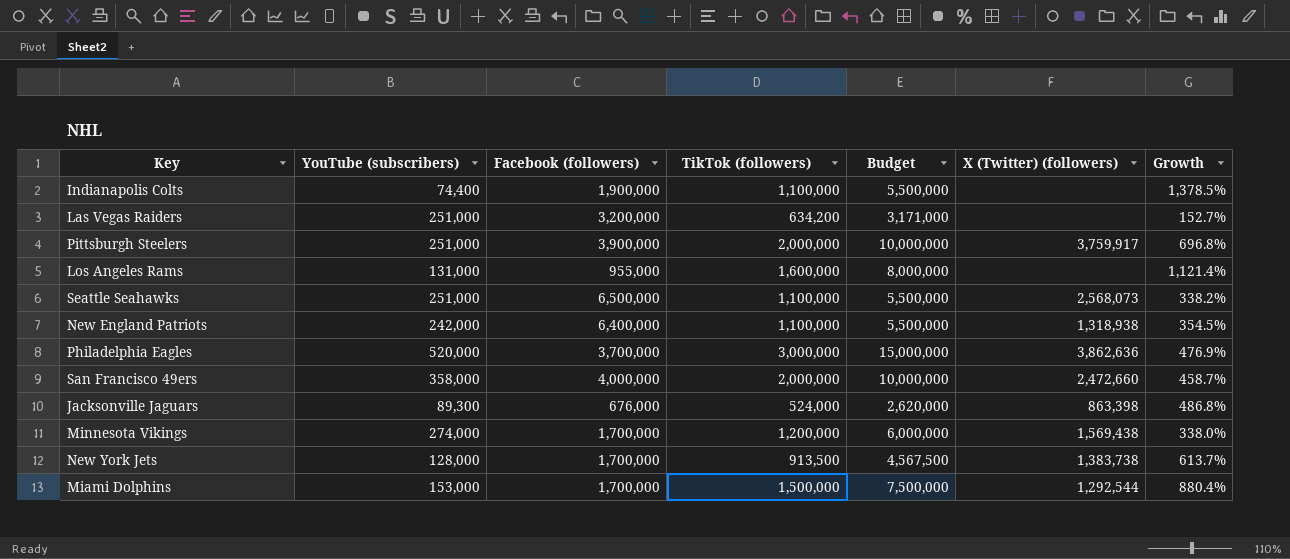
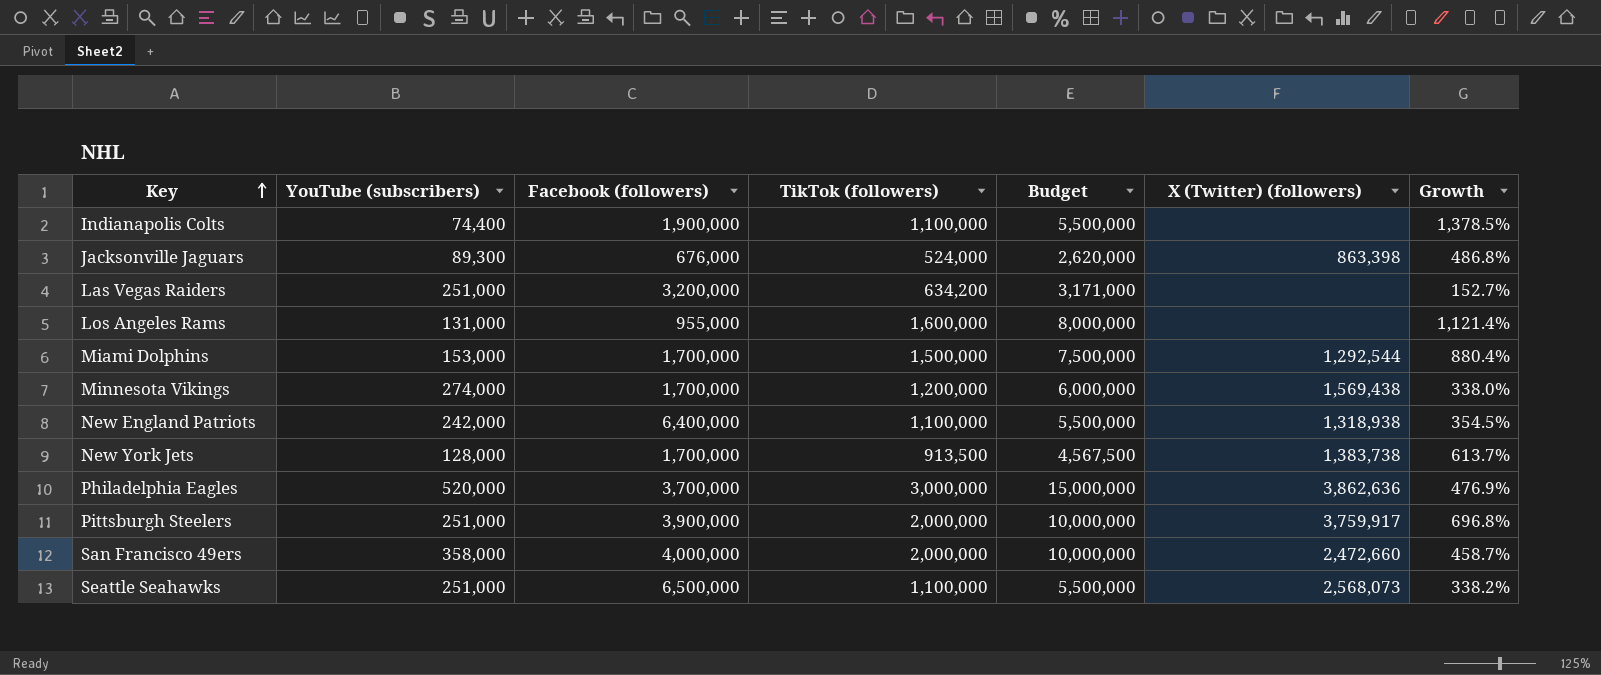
row order: none -> Key ascending

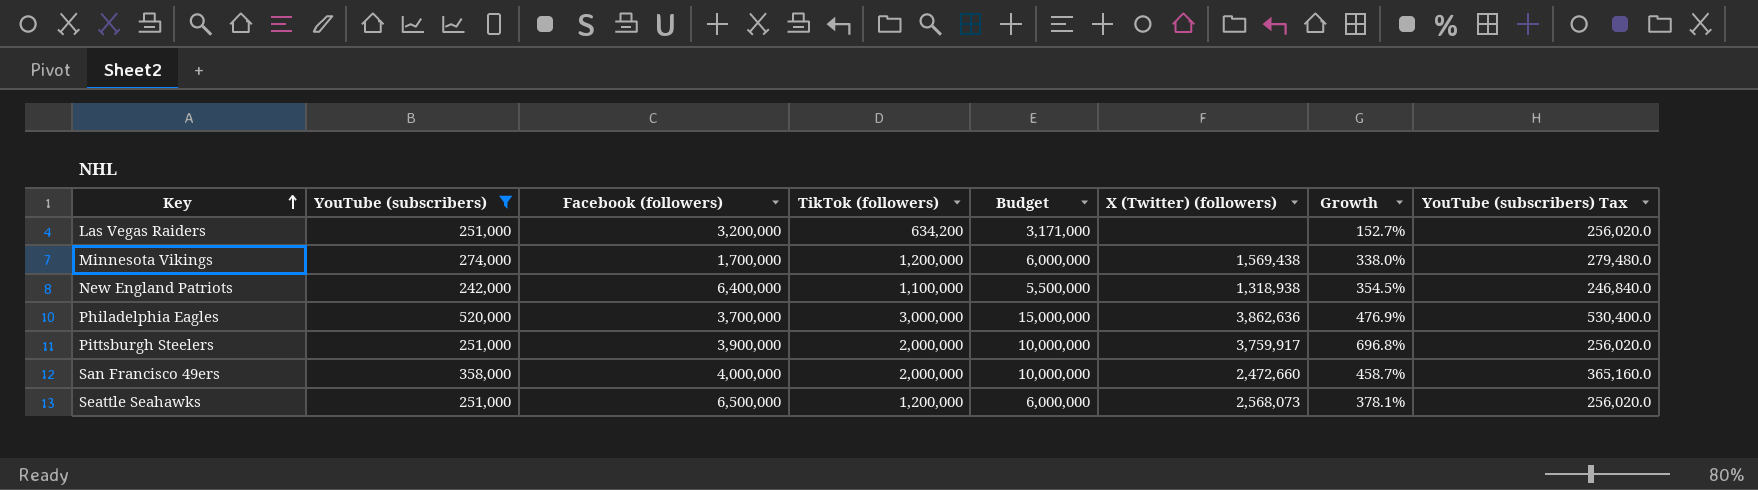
filter: none -> YouTube (subscribers) >= 242,000
column YouTube (subscribers) Tax | formula: none -> [YouTube (subscribers)] * 1.02
Seattle Seahawks | TikTok (followers): 1,100,000 -> 1,200,000
Seattle Seahawks | Budget: 5,500,000 -> 6,000,000
Seattle Seahawks | Growth: 338.2% -> 378.1%

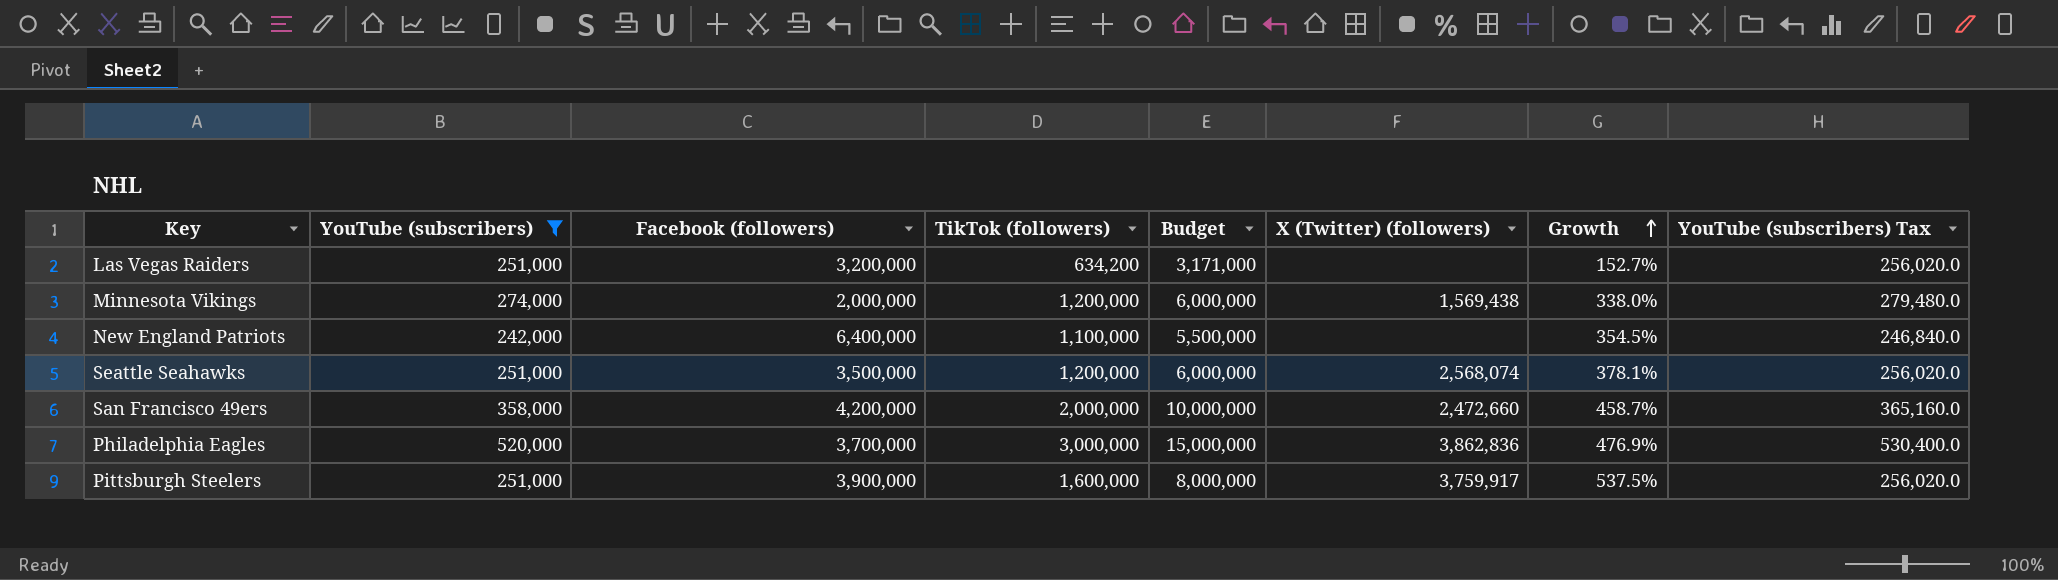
row order: Key ascending -> Growth ascending
Minnesota Vikings | Facebook (followers): 1,700,000 -> 2,000,000
New England Patriots | X (Twitter) (followers): 1,318,938 -> none
Seattle Seahawks | Facebook (followers): 6,500,000 -> 3,500,000
Seattle Seahawks | X (Twitter) (followers): 2,568,073 -> 2,568,074
San Francisco 49ers | Facebook (followers): 4,000,000 -> 4,200,000
Philadelphia Eagles | X (Twitter) (followers): 3,862,636 -> 3,862,836
Pittsburgh Steelers | TikTok (followers): 2,000,000 -> 1,600,000
Pittsburgh Steelers | Budget: 10,000,000 -> 8,000,000
Pittsburgh Steelers | Growth: 696.8% -> 537.5%

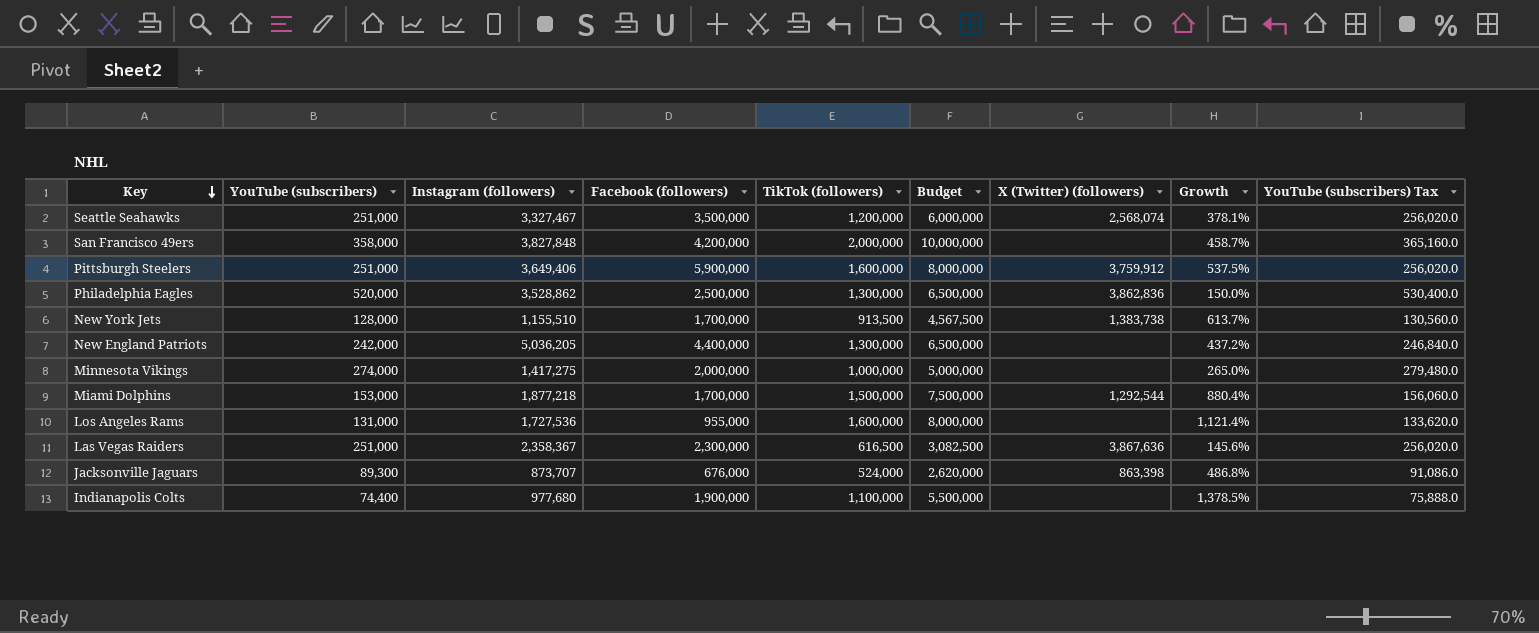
filter: YouTube (subscribers) >= 242,000 -> none
row order: Growth ascending -> Key descending
column Instagram (followers) | position: none -> 3
San Francisco 49ers | X (Twitter) (followers): 2,472,660 -> none
Pittsburgh Steelers | Facebook (followers): 3,900,000 -> 5,900,000
Pittsburgh Steelers | X (Twitter) (followers): 3,759,917 -> 3,759,912
Philadelphia Eagles | Facebook (followers): 3,700,000 -> 2,500,000
Philadelphia Eagles | TikTok (followers): 3,000,000 -> 1,300,000
Philadelphia Eagles | Budget: 15,000,000 -> 6,500,000
Philadelphia Eagles | Growth: 476.9% -> 150.0%
New England Patriots | Facebook (followers): 6,400,000 -> 4,400,000
New England Patriots | TikTok (followers): 1,100,000 -> 1,300,000
New England Patriots | Budget: 5,500,000 -> 6,500,000
New England Patriots | Growth: 354.5% -> 437.2%
Minnesota Vikings | TikTok (followers): 1,200,000 -> 1,000,000
Minnesota Vikings | Budget: 6,000,000 -> 5,000,000
Minnesota Vikings | X (Twitter) (followers): 1,569,438 -> none
Minnesota Vikings | Growth: 338.0% -> 265.0%
Las Vegas Raiders | Facebook (followers): 3,200,000 -> 2,300,000
Las Vegas Raiders | TikTok (followers): 634,200 -> 616,500
Las Vegas Raiders | Budget: 3,171,000 -> 3,082,500
Las Vegas Raiders | X (Twitter) (followers): none -> 3,867,636
Las Vegas Raiders | Growth: 152.7% -> 145.6%

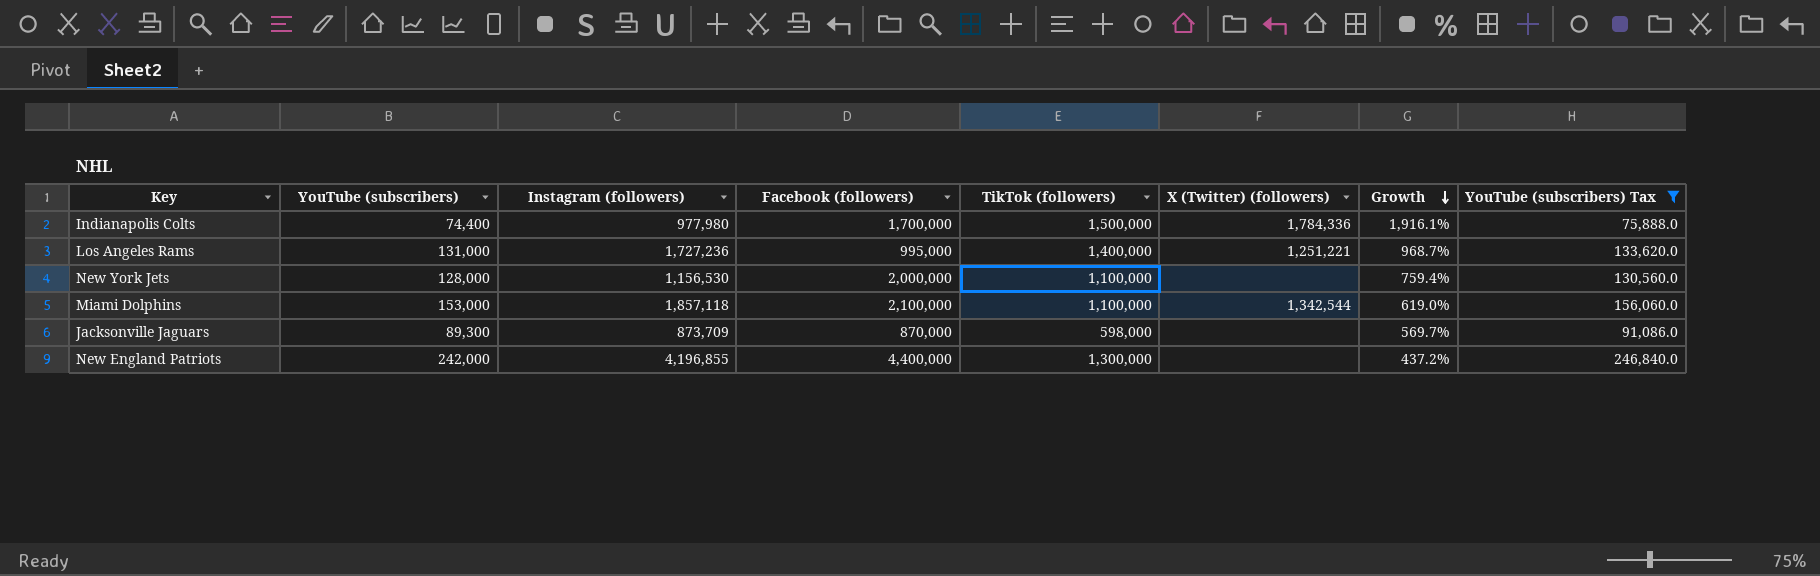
filter: none -> YouTube (subscribers) Tax <= 246,840.0
row order: Key descending -> Growth descending
column Budget | formula: [TikTok (followers)] * 5 -> none
Indianapolis Colts | Instagram (followers): 977,680 -> 977,980
Indianapolis Colts | Facebook (followers): 1,900,000 -> 1,700,000
Indianapolis Colts | TikTok (followers): 1,100,000 -> 1,500,000
Indianapolis Colts | X (Twitter) (followers): none -> 1,784,336
Indianapolis Colts | Growth: 1,378.5% -> 1,916.1%
Los Angeles Rams | Instagram (followers): 1,727,536 -> 1,727,236
Los Angeles Rams | Facebook (followers): 955,000 -> 995,000
Los Angeles Rams | TikTok (followers): 1,600,000 -> 1,400,000
Los Angeles Rams | X (Twitter) (followers): none -> 1,251,221
Los Angeles Rams | Growth: 1,121.4% -> 968.7%
New York Jets | Instagram (followers): 1,155,510 -> 1,156,530
New York Jets | Facebook (followers): 1,700,000 -> 2,000,000
New York Jets | TikTok (followers): 913,500 -> 1,100,000
New York Jets | X (Twitter) (followers): 1,383,738 -> none
New York Jets | Growth: 613.7% -> 759.4%
Miami Dolphins | Instagram (followers): 1,877,218 -> 1,857,118
Miami Dolphins | Facebook (followers): 1,700,000 -> 2,100,000
Miami Dolphins | TikTok (followers): 1,500,000 -> 1,100,000
Miami Dolphins | X (Twitter) (followers): 1,292,544 -> 1,342,544
Miami Dolphins | Growth: 880.4% -> 619.0%
Jacksonville Jaguars | Instagram (followers): 873,707 -> 873,709
Jacksonville Jaguars | Facebook (followers): 676,000 -> 870,000
Jacksonville Jaguars | TikTok (followers): 524,000 -> 598,000
Jacksonville Jaguars | X (Twitter) (followers): 863,398 -> none
Jacksonville Jaguars | Growth: 486.8% -> 569.7%
New England Patriots | Instagram (followers): 5,036,205 -> 4,196,855

